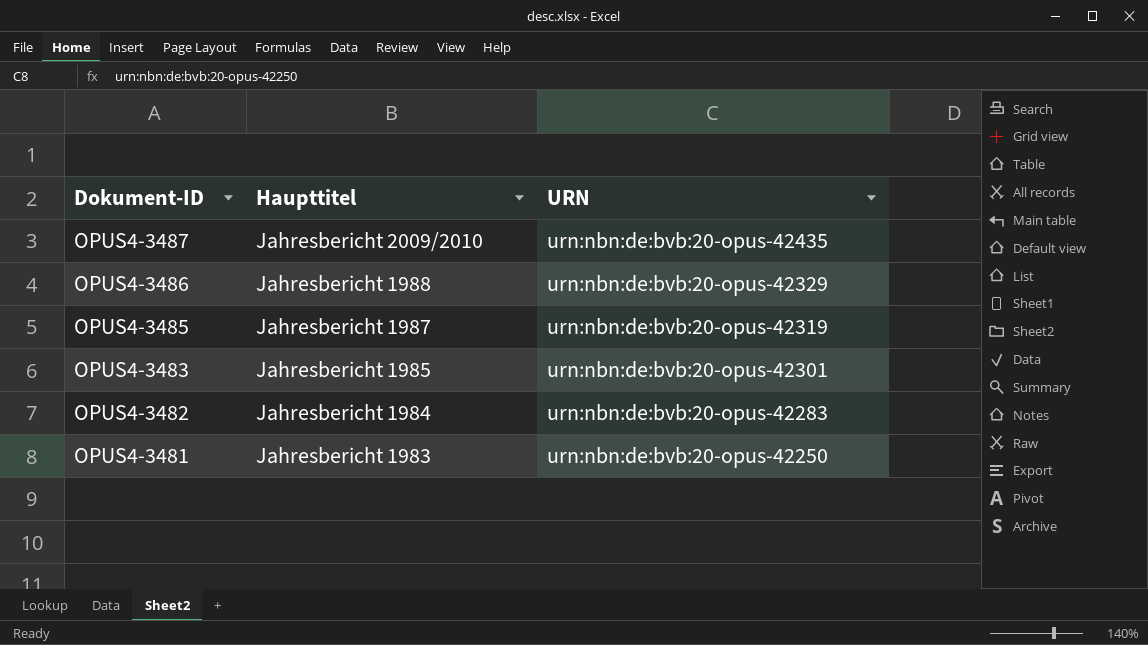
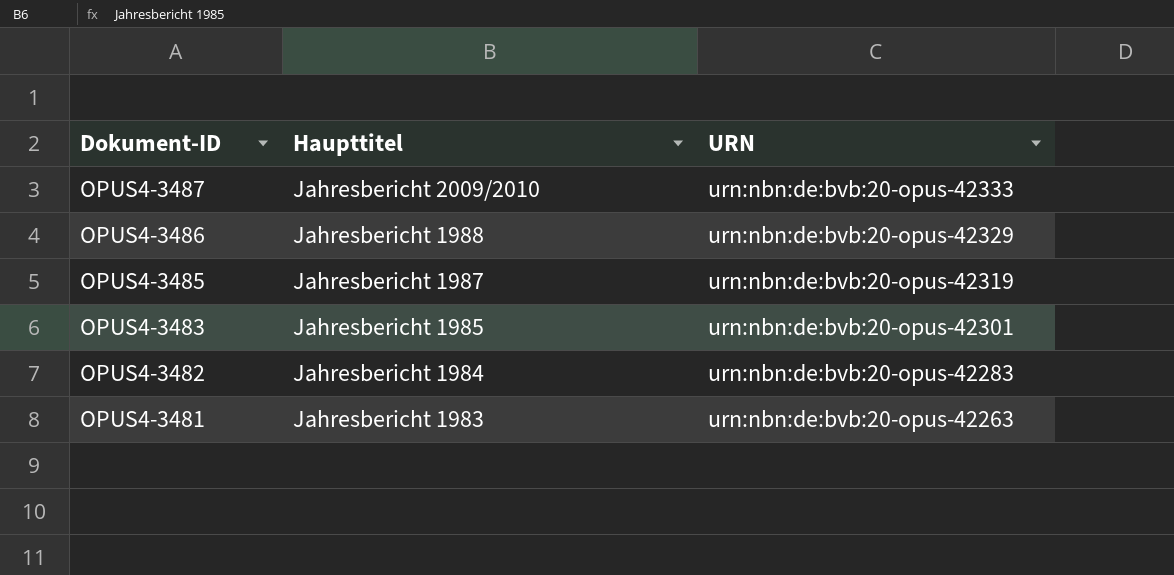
OPUS4-3487 | URN: urn:nbn:de:bvb:20-opus-42435 -> urn:nbn:de:bvb:20-opus-42333
OPUS4-3481 | URN: urn:nbn:de:bvb:20-opus-42250 -> urn:nbn:de:bvb:20-opus-42263

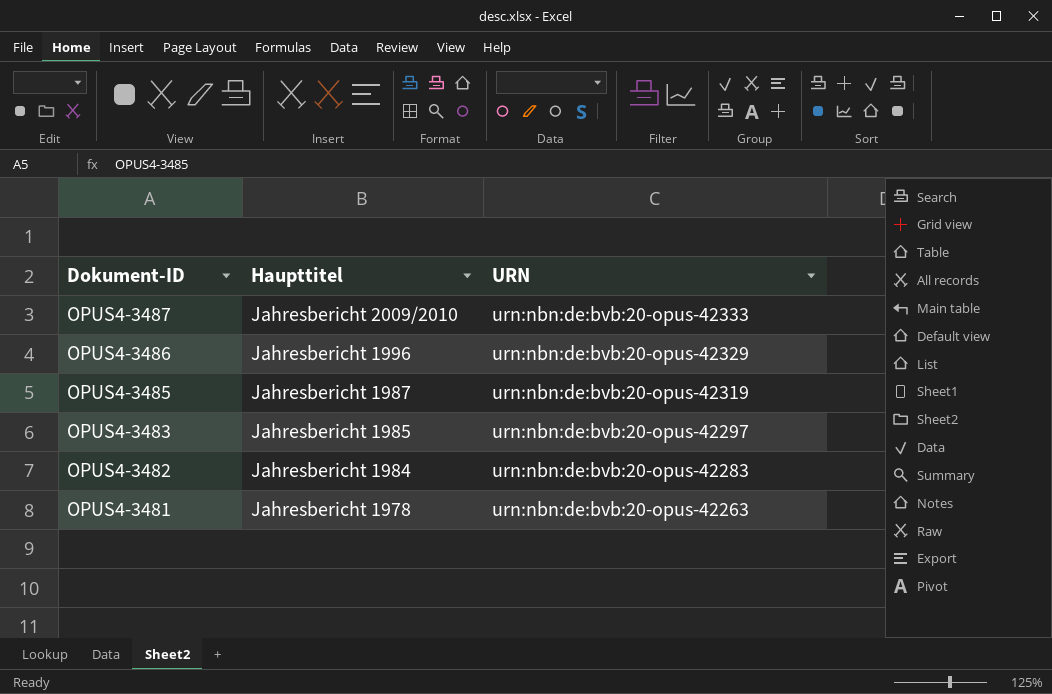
OPUS4-3486 | Haupttitel: Jahresbericht 1988 -> Jahresbericht 1996
OPUS4-3483 | URN: urn:nbn:de:bvb:20-opus-42301 -> urn:nbn:de:bvb:20-opus-42297
OPUS4-3481 | Haupttitel: Jahresbericht 1983 -> Jahresbericht 1978

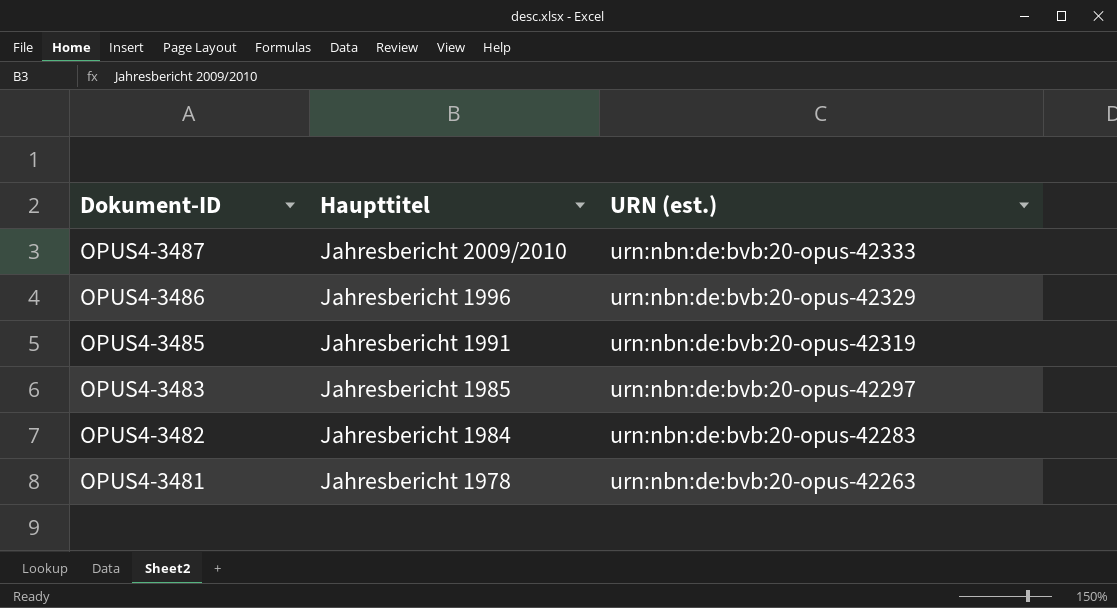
column name: URN -> URN (est.)
OPUS4-3485 | Haupttitel: Jahresbericht 1987 -> Jahresbericht 1991

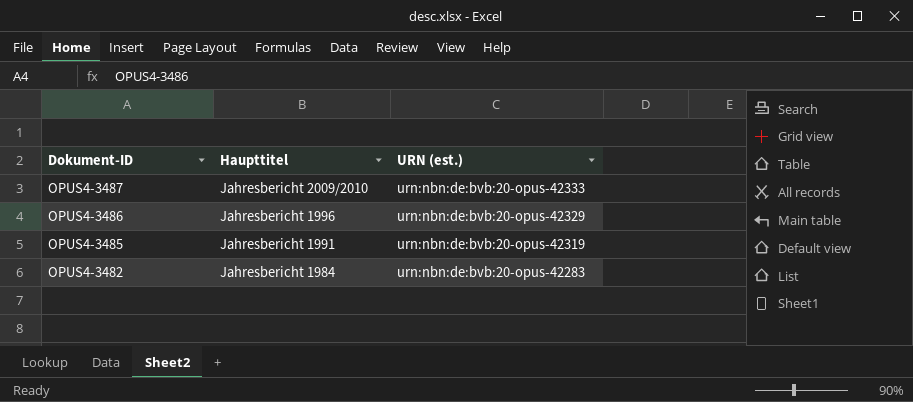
row OPUS4-3483: Jahresbericht 1985 | urn:nbn:de:bvb:20-opus-42297 -> none
row OPUS4-3481: Jahresbericht 1978 | urn:nbn:de:bvb:20-opus-42263 -> none

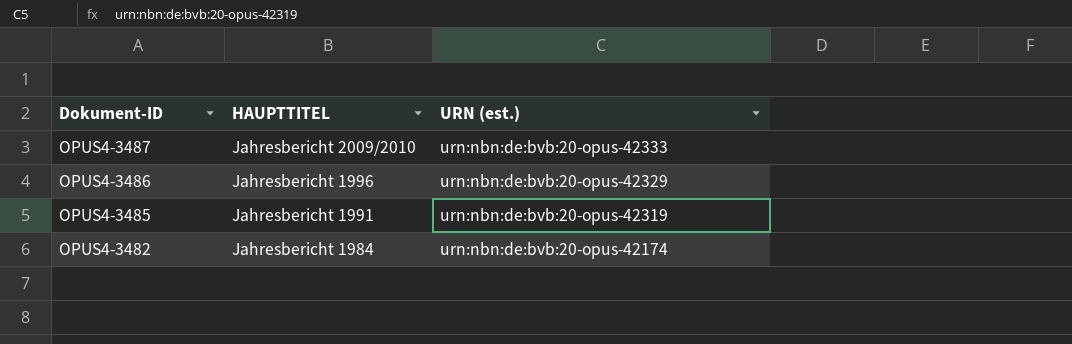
column name: Haupttitel -> HAUPTTITEL
OPUS4-3482 | URN (est.): urn:nbn:de:bvb:20-opus-42283 -> urn:nbn:de:bvb:20-opus-42174

